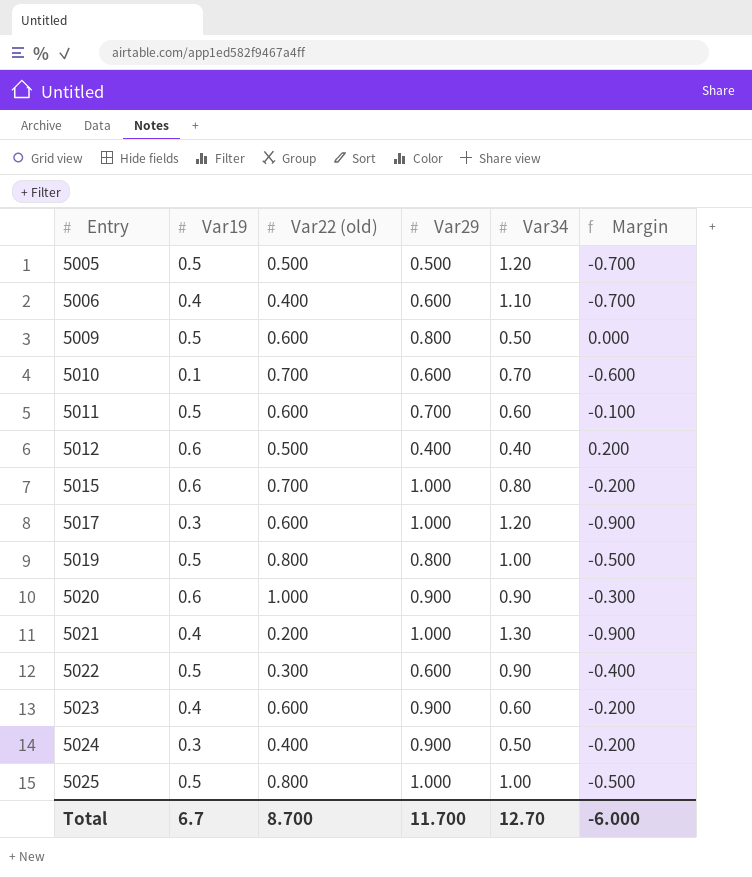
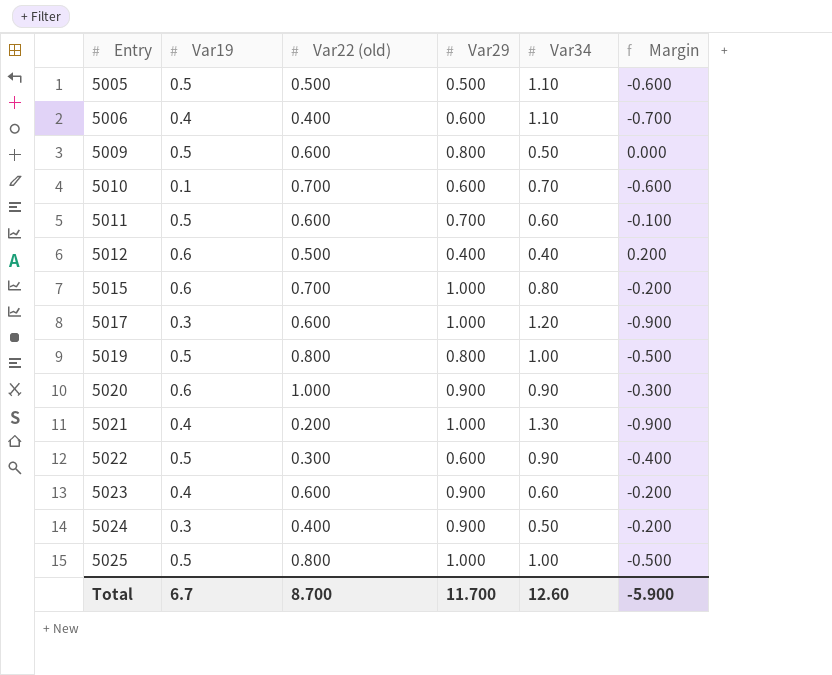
5005 | Var34: 1.20 -> 1.10
5005 | Margin: -0.700 -> -0.600
Total | Var34: 12.70 -> 12.60
Total | Margin: -6.000 -> -5.900

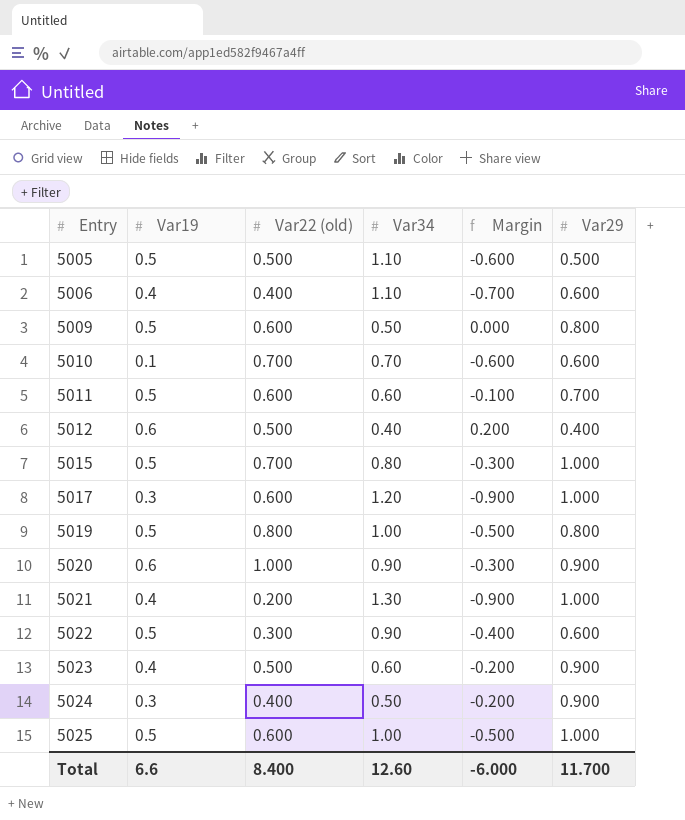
column Var29 | position: 4 -> 6
5015 | Var19: 0.6 -> 0.5
5015 | Margin: -0.200 -> -0.300
5023 | Var22 (old): 0.600 -> 0.500
5025 | Var22 (old): 0.800 -> 0.600
Total | Var19: 6.7 -> 6.6
Total | Var22 (old): 8.700 -> 8.400
Total | Margin: -5.900 -> -6.000

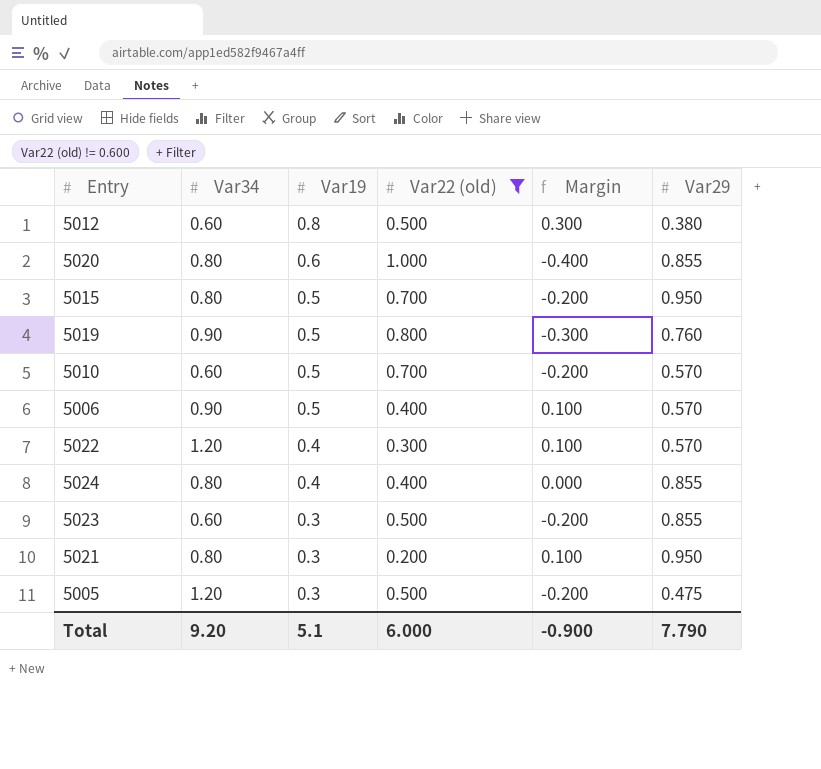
filter: none -> Var22 (old) != 0.600
row order: Entry ascending -> Var19 descending
column Var34 | position: 4 -> 2
column Margin | formula: [Var19] - [Var34] -> [Var19] - [Var22 (old)]
5012 | Var34: 0.40 -> 0.60
5012 | Var19: 0.6 -> 0.8
5012 | Var29: 0.400 -> 0.380
5020 | Var34: 0.90 -> 0.80
5020 | Var29: 0.900 -> 0.855
5015 | Var29: 1.000 -> 0.950
5019 | Var34: 1.00 -> 0.90
5019 | Var29: 0.800 -> 0.760
5010 | Var34: 0.70 -> 0.60
5010 | Var19: 0.1 -> 0.5
5010 | Var29: 0.600 -> 0.570
5006 | Var34: 1.10 -> 0.90
5006 | Var19: 0.4 -> 0.5
5006 | Var29: 0.600 -> 0.570
5022 | Var34: 0.90 -> 1.20
5022 | Var19: 0.5 -> 0.4
5022 | Var29: 0.600 -> 0.570
5024 | Var34: 0.50 -> 0.80
5024 | Var19: 0.3 -> 0.4
5024 | Var29: 0.900 -> 0.855
5023 | Var19: 0.4 -> 0.3
5023 | Var29: 0.900 -> 0.855
5021 | Var34: 1.30 -> 0.80
5021 | Var19: 0.4 -> 0.3
5021 | Var29: 1.000 -> 0.950
5005 | Var34: 1.10 -> 1.20
5005 | Var19: 0.5 -> 0.3
5005 | Var29: 0.500 -> 0.475
Total | Var34: 12.60 -> 9.20
Total | Var19: 6.6 -> 5.1
Total | Var22 (old): 8.400 -> 6.000
Total | Margin: -6.000 -> -0.900
Total | Var29: 11.700 -> 7.790

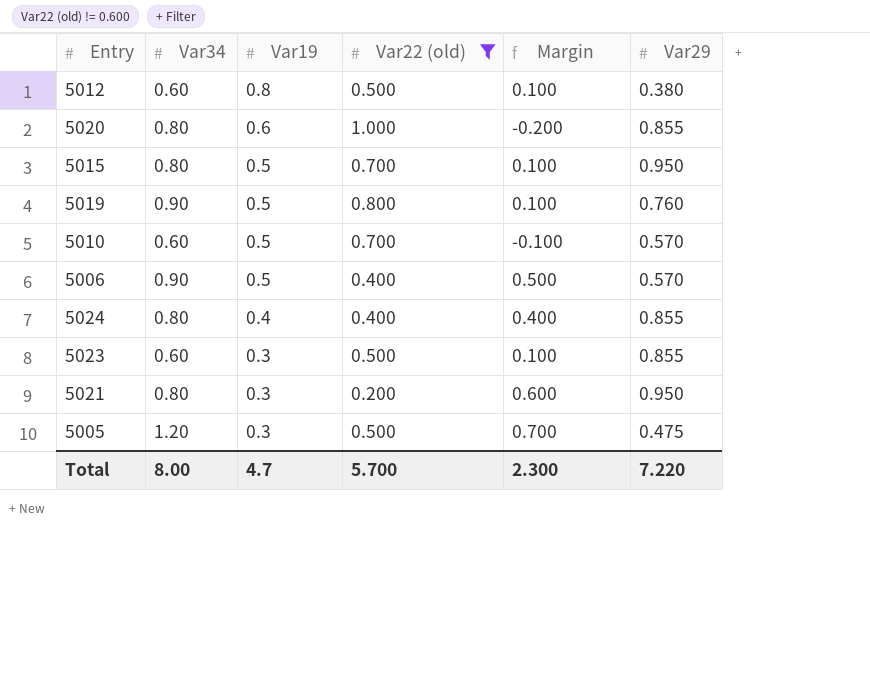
column Margin | formula: [Var19] - [Var22 (old)] -> [Var34] - [Var22 (old)]
row 5022: 1.20 | 0.4 | 0.300 | 0.100 | 0.570 -> none
Total | Var34: 9.20 -> 8.00
Total | Var19: 5.1 -> 4.7
Total | Var22 (old): 6.000 -> 5.700
Total | Margin: -0.900 -> 2.300
Total | Var29: 7.790 -> 7.220

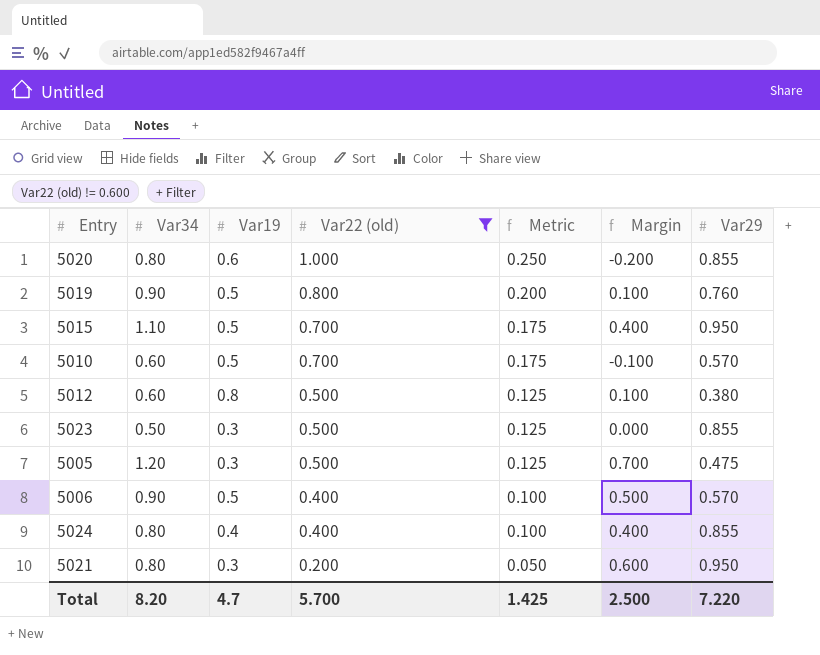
row order: Var19 descending -> Var22 (old) descending
column Metric | formula: none -> [Var22 (old)] * 0.25
5015 | Var34: 0.80 -> 1.10
5015 | Margin: 0.100 -> 0.400
5023 | Var34: 0.60 -> 0.50
5023 | Margin: 0.100 -> 0.000
Total | Var34: 8.00 -> 8.20
Total | Margin: 2.300 -> 2.500

